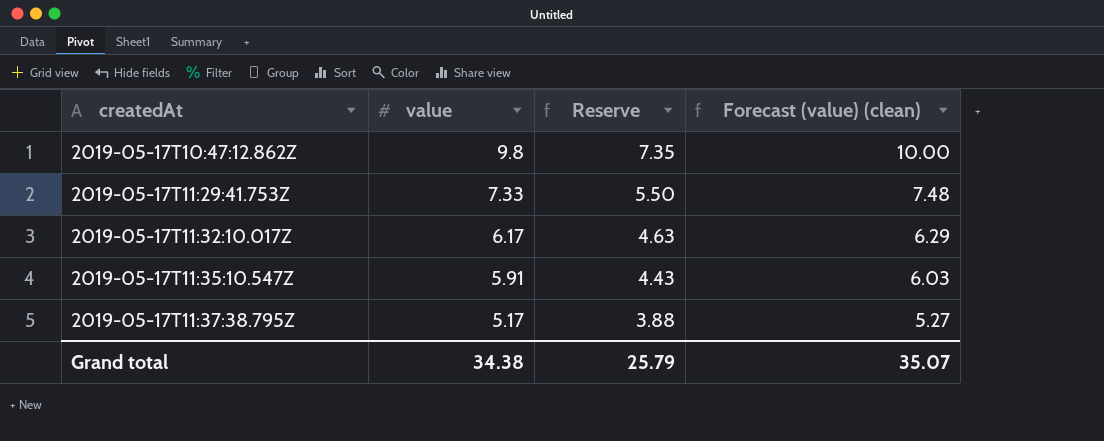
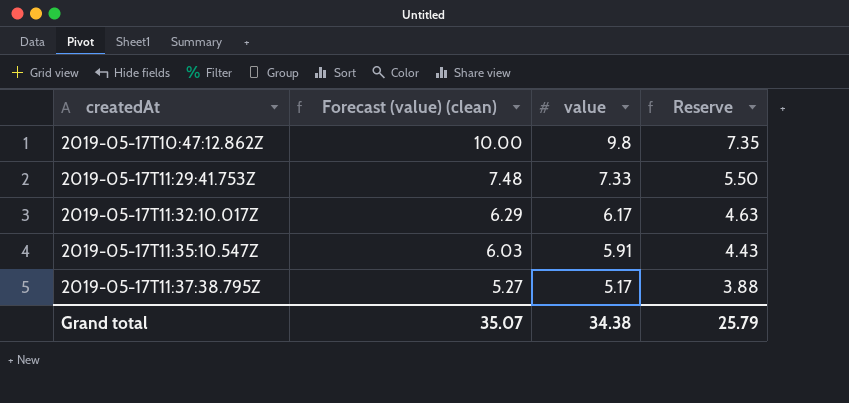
column Forecast (value) (clean) | position: 4 -> 2

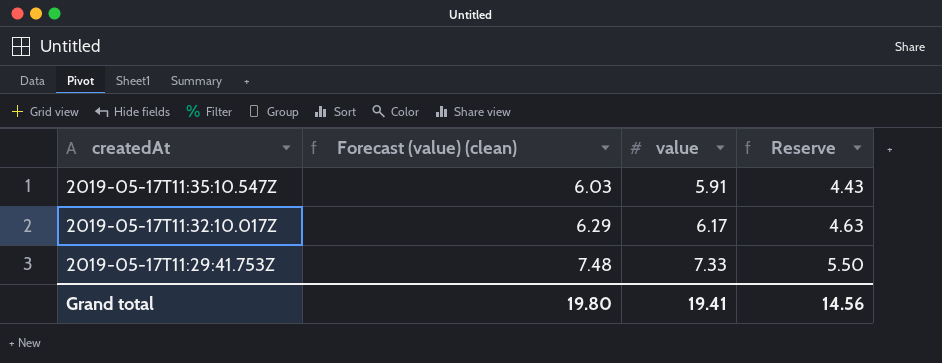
row order: createdAt ascending -> createdAt descending
row 2019-05-17T10:47:12.862Z: 10.00 | 9.8 | 7.35 -> none
row 2019-05-17T11:37:38.795Z: 5.27 | 5.17 | 3.88 -> none
Grand total | Forecast (value) (clean): 35.07 -> 19.80
Grand total | value: 34.38 -> 19.41
Grand total | Reserve: 25.79 -> 14.56

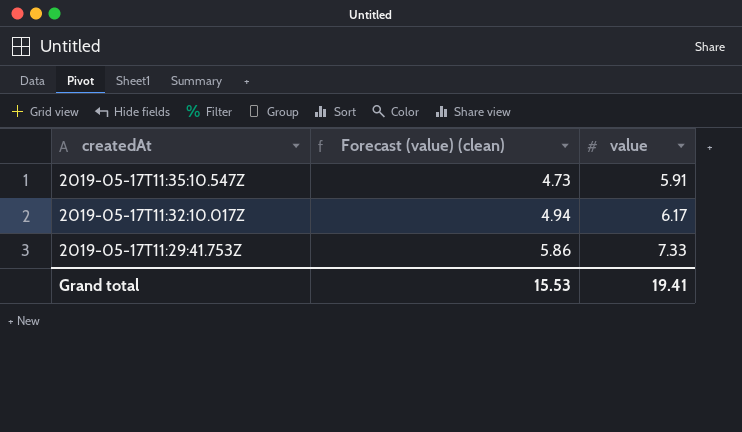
column Reserve | formula: [value] * 0.75 -> none
column Forecast (value) (clean) | formula: [value] * 1.02 -> [value] * 0.8
Grand total | Forecast (value) (clean): 19.80 -> 15.53

